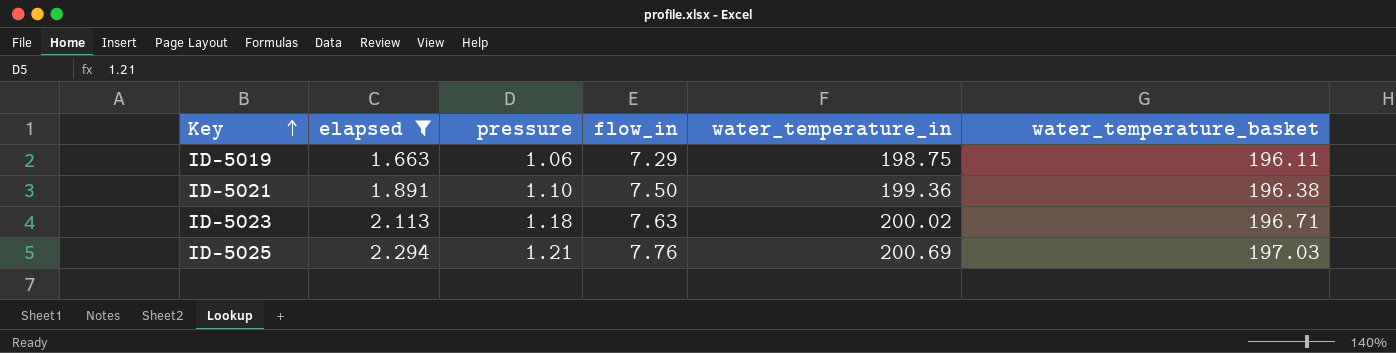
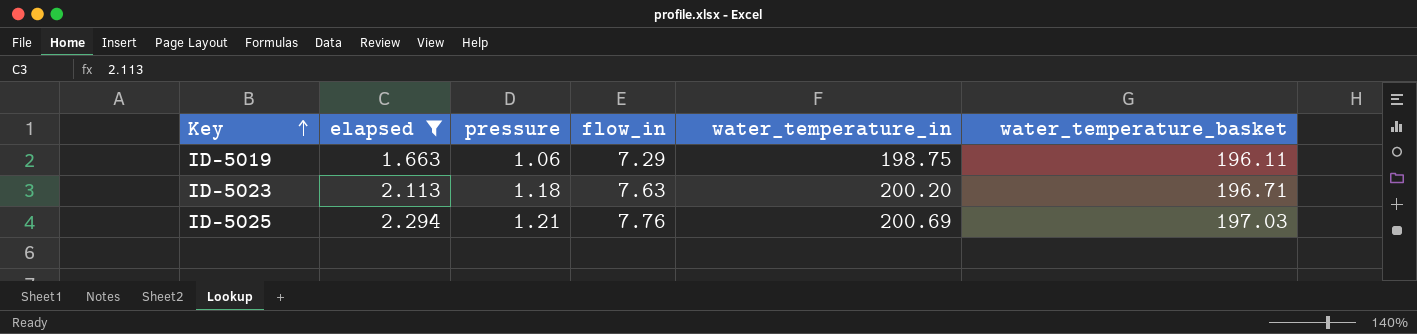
row ID-5021: 1.891 | 1.10 | 7.50 | 199.36 | 196.38 -> none
ID-5023 | water_temperature_in: 200.02 -> 200.20

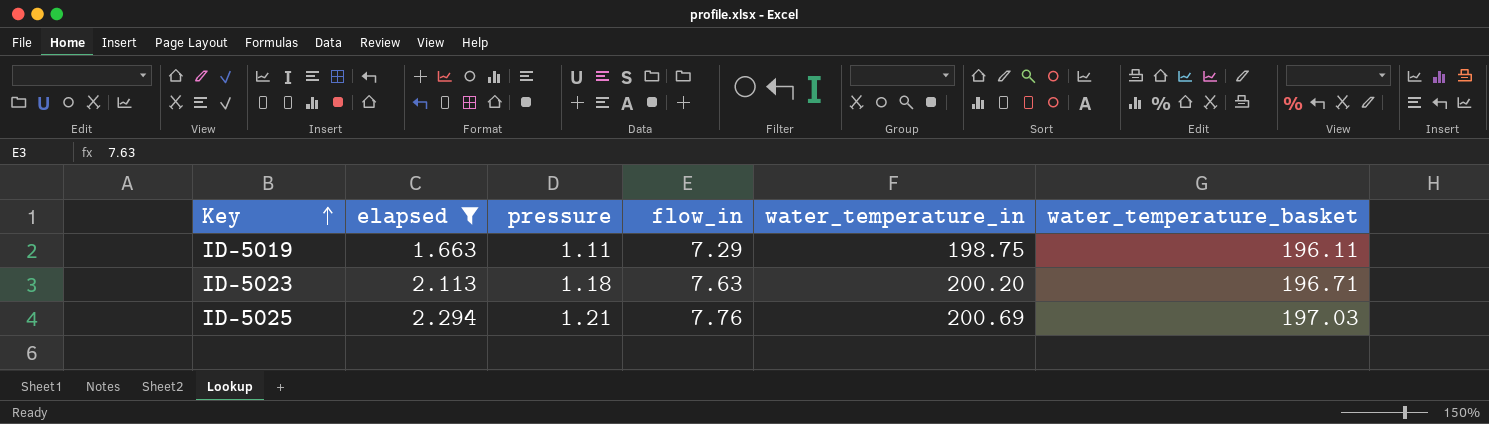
ID-5019 | pressure: 1.06 -> 1.11

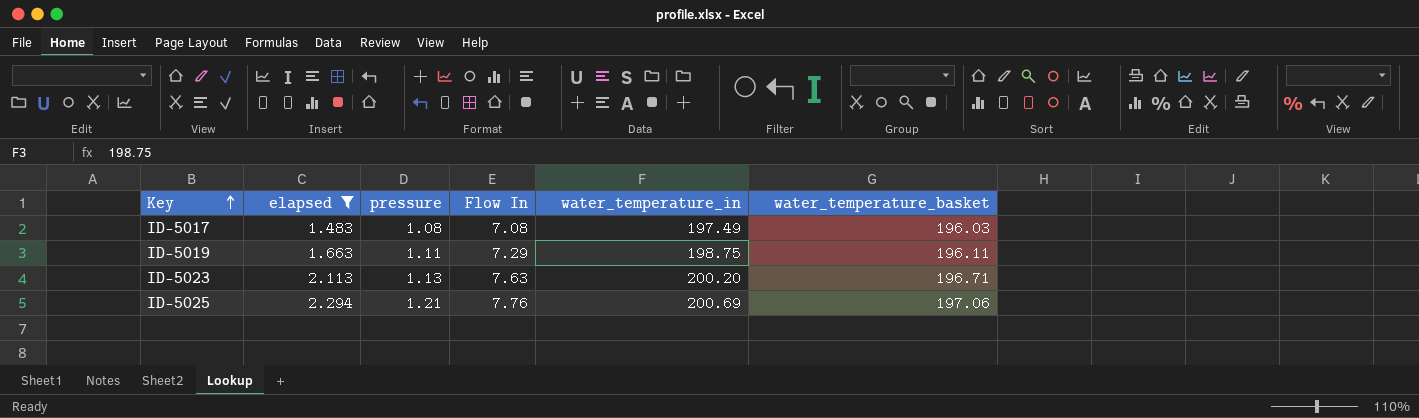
column name: flow_in -> Flow In
row ID-5017: none -> 1.483 | 1.08 | 7.08 | 197.49 | 196.03
ID-5023 | pressure: 1.18 -> 1.13
ID-5025 | water_temperature_basket: 197.03 -> 197.06

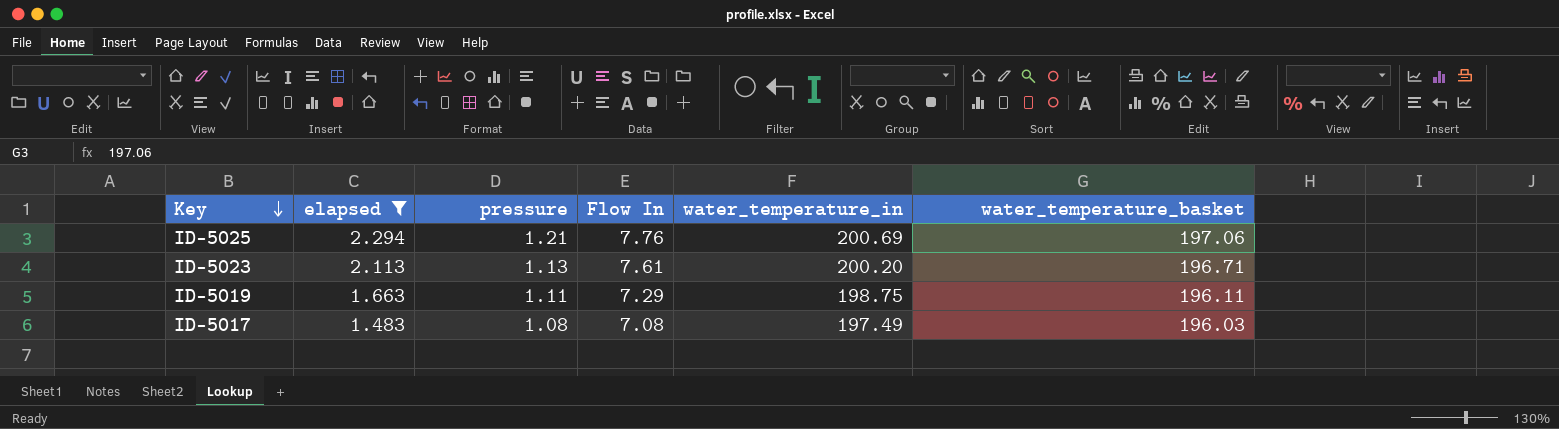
row order: Key ascending -> Key descending
ID-5023 | Flow In: 7.63 -> 7.61

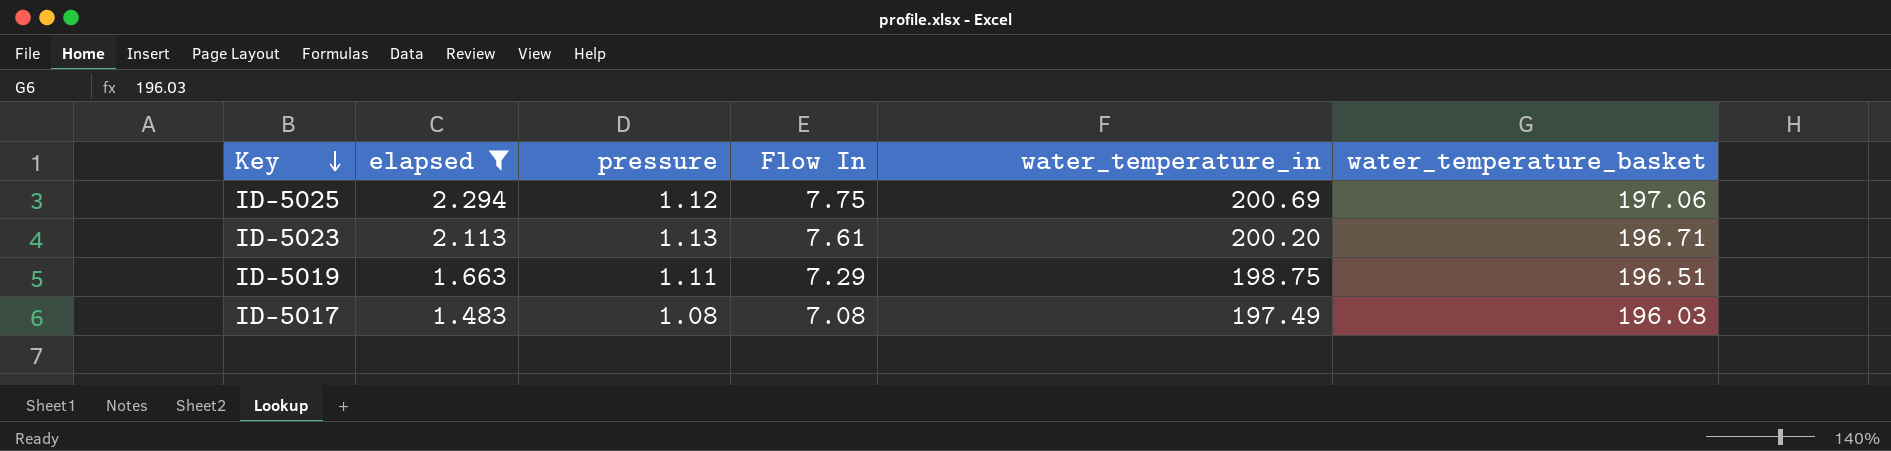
ID-5025 | pressure: 1.21 -> 1.12
ID-5025 | Flow In: 7.76 -> 7.75
ID-5019 | water_temperature_basket: 196.11 -> 196.51

